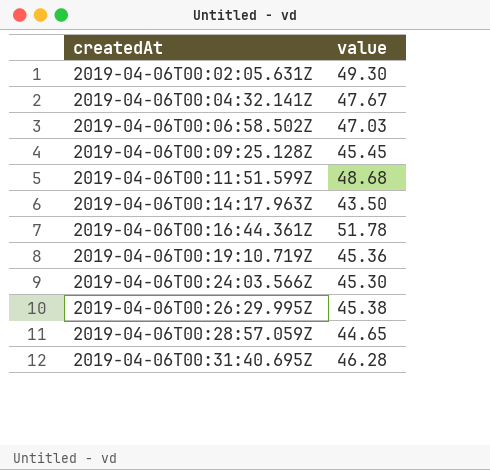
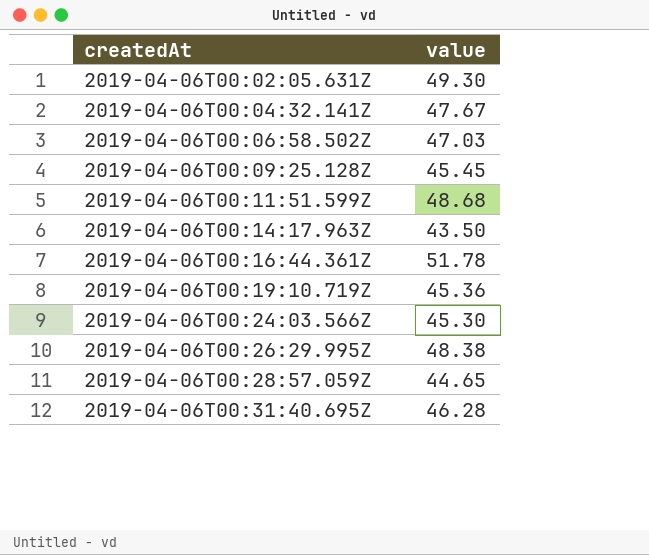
2019-04-06T00:26:29.995Z | value: 45.38 -> 48.38

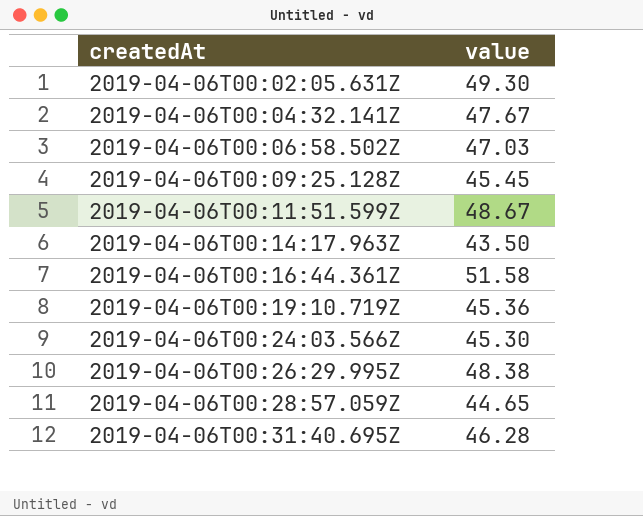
2019-04-06T00:11:51.599Z | value: 48.68 -> 48.67
2019-04-06T00:16:44.361Z | value: 51.78 -> 51.58

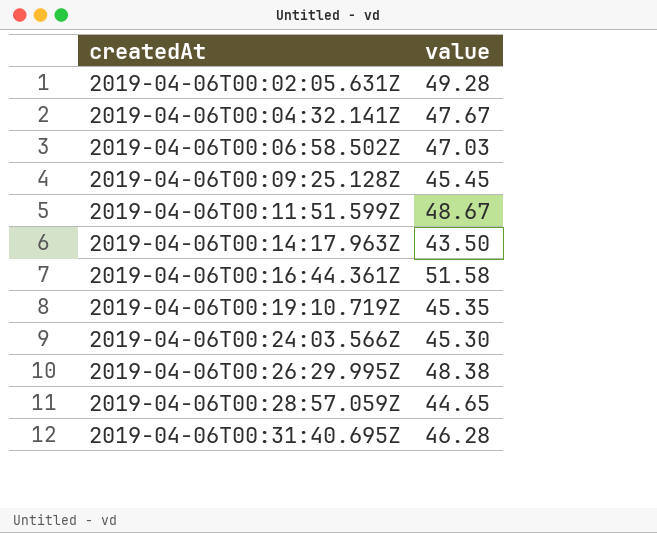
2019-04-06T00:02:05.631Z | value: 49.30 -> 49.28
2019-04-06T00:19:10.719Z | value: 45.36 -> 45.35

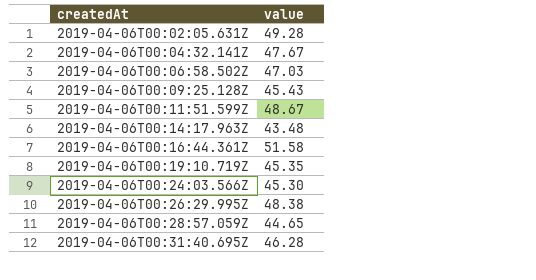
2019-04-06T00:09:25.128Z | value: 45.45 -> 45.43
2019-04-06T00:14:17.963Z | value: 43.50 -> 43.48

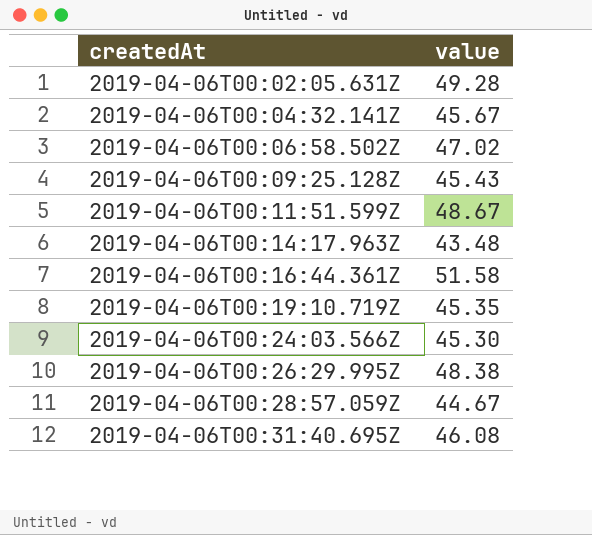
2019-04-06T00:04:32.141Z | value: 47.67 -> 45.67
2019-04-06T00:06:58.502Z | value: 47.03 -> 47.02
2019-04-06T00:28:57.059Z | value: 44.65 -> 44.67
2019-04-06T00:31:40.695Z | value: 46.28 -> 46.08

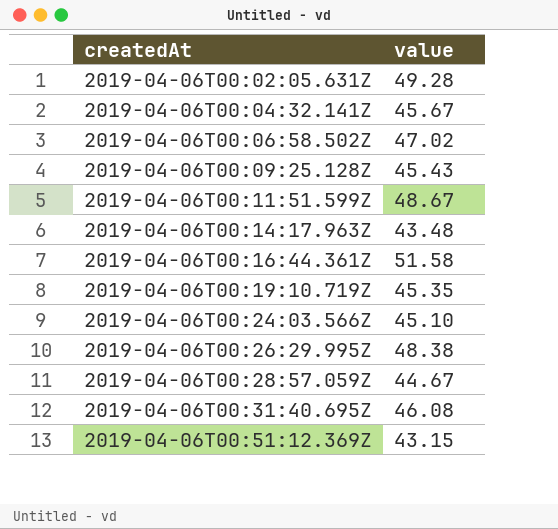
2019-04-06T00:24:03.566Z | value: 45.30 -> 45.10
row 2019-04-06T00:51:12.369Z: none -> 43.15

